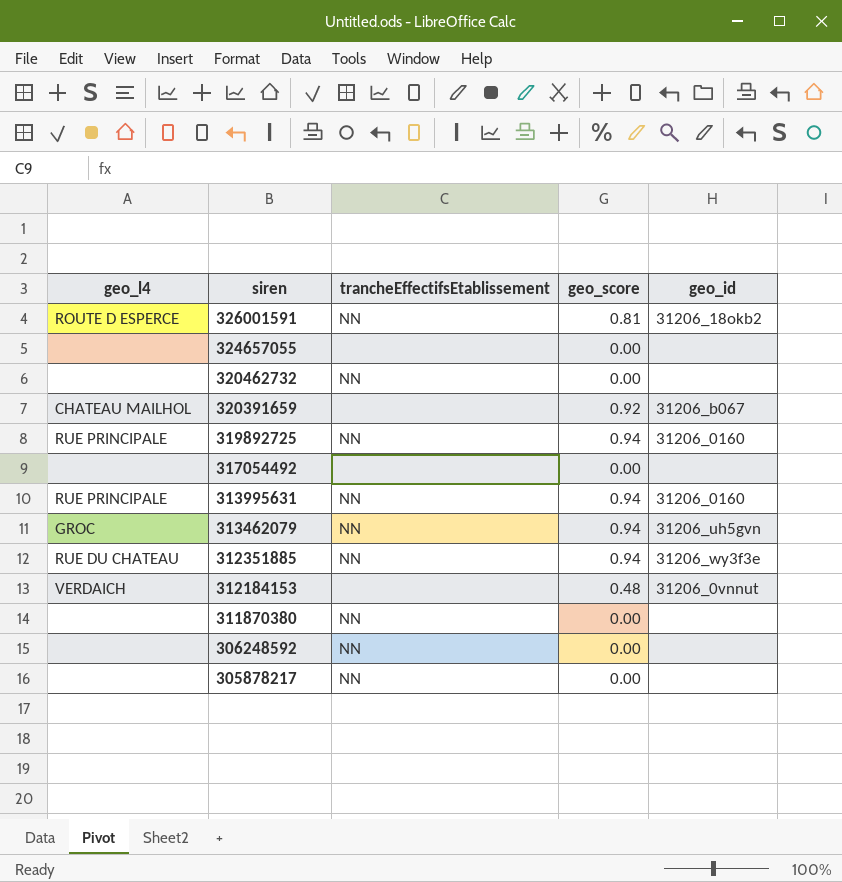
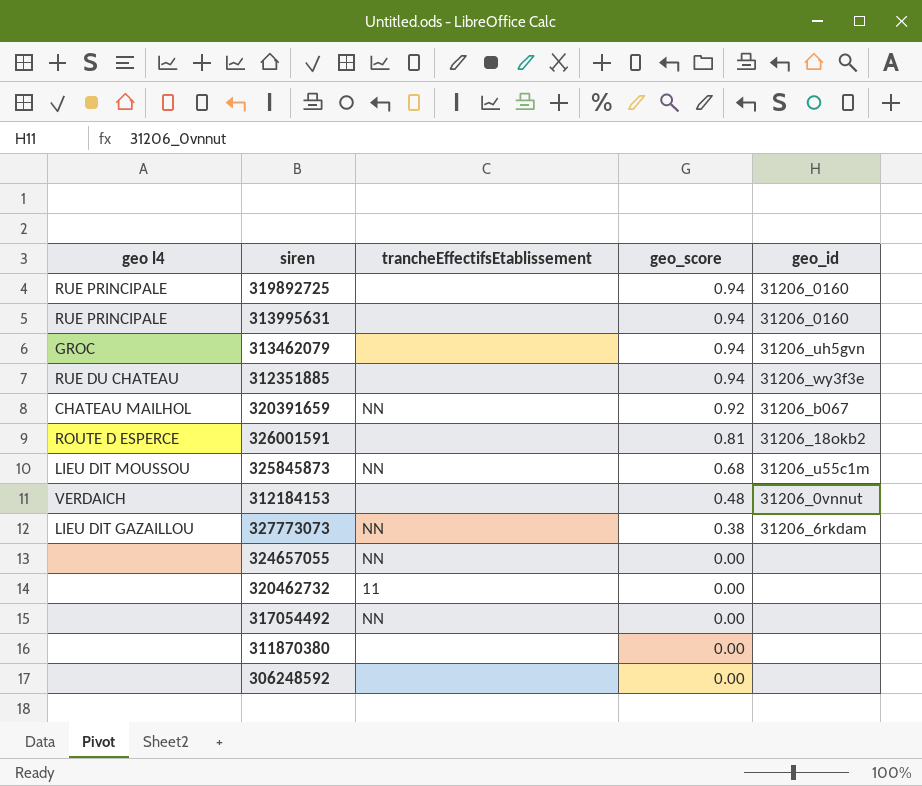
row order: siren descending -> geo_score descending
column name: geo_l4 -> geo l4
row 305878217: none | NN | 0.00 | none -> none
319892725 | trancheEffectifsEtablissement: NN -> none
313995631 | trancheEffectifsEtablissement: NN -> none
313462079 | trancheEffectifsEtablissement: NN -> none
312351885 | trancheEffectifsEtablissement: NN -> none
320391659 | trancheEffectifsEtablissement: none -> NN
326001591 | trancheEffectifsEtablissement: NN -> none
row 325845873: none -> LIEU DIT MOUSSOU | NN | 0.68 | 31206_u55c1m
row 327773073: none -> LIEU DIT GAZAILLOU | NN | 0.38 | 31206_6rkdam
324657055 | trancheEffectifsEtablissement: none -> NN
320462732 | trancheEffectifsEtablissement: NN -> 11
317054492 | trancheEffectifsEtablissement: none -> NN
311870380 | trancheEffectifsEtablissement: NN -> none
306248592 | trancheEffectifsEtablissement: NN -> none

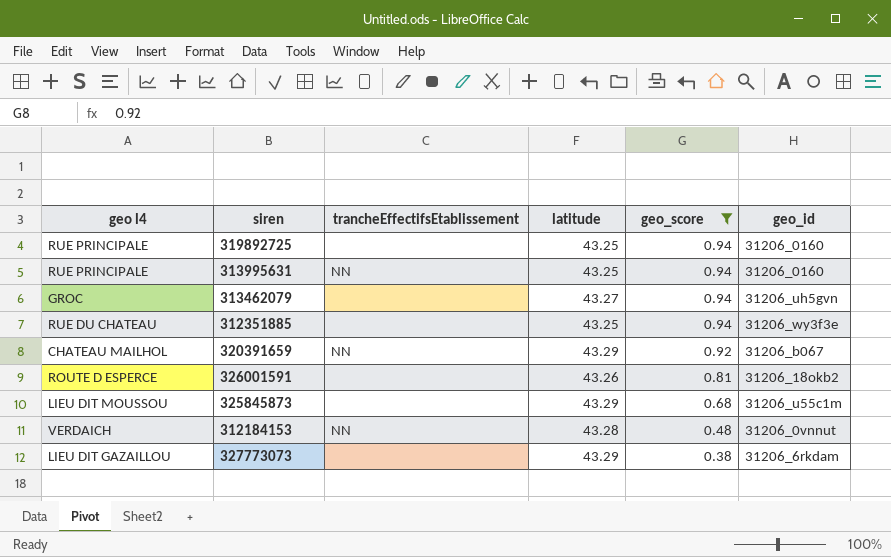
filter: none -> geo_score != 0.00
column latitude | position: none -> 4
313995631 | trancheEffectifsEtablissement: none -> NN
325845873 | trancheEffectifsEtablissement: NN -> none
312184153 | trancheEffectifsEtablissement: none -> NN
327773073 | trancheEffectifsEtablissement: NN -> none

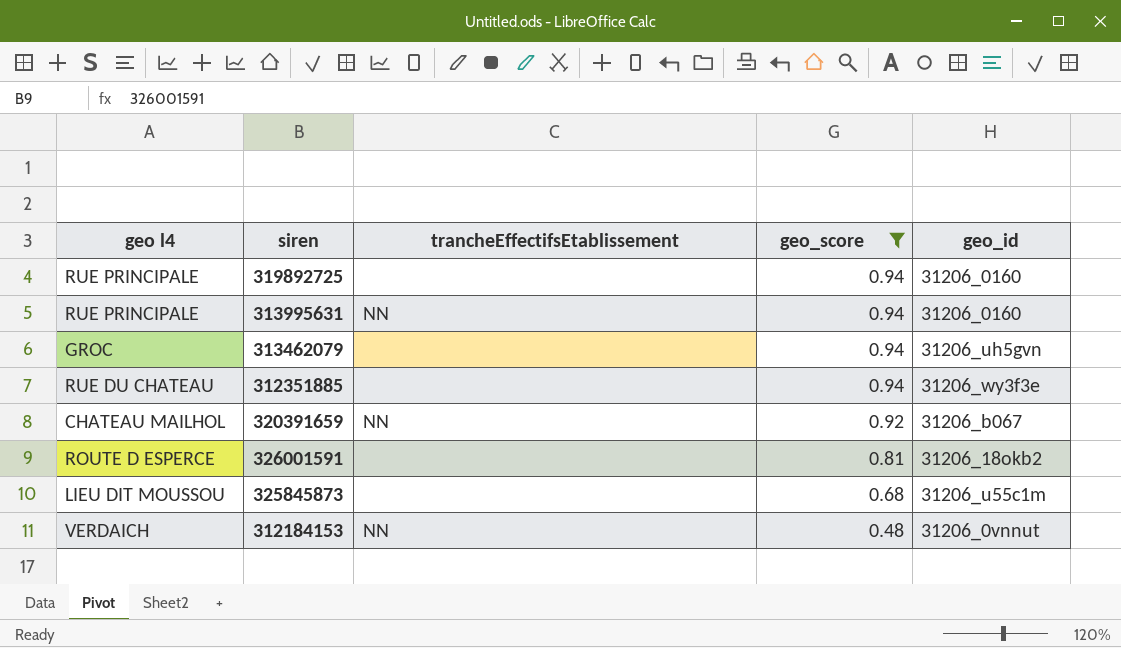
column latitude | position: 4 -> none
row 327773073: LIEU DIT GAZAILLOU | none | 43.29 | 0.38 | 31206_6rkdam -> none

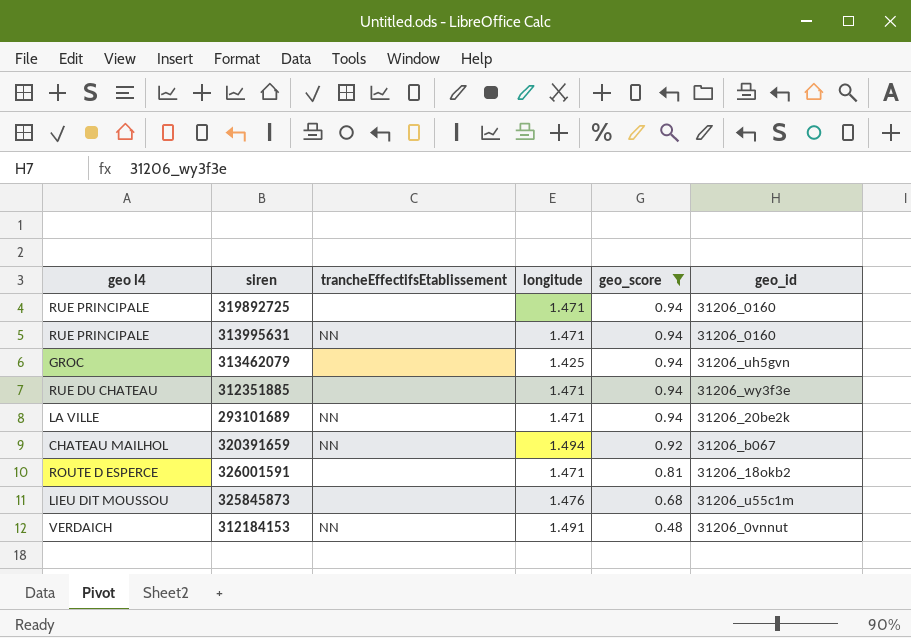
column longitude | position: none -> 4
row 293101689: none -> LA VILLE | NN | 1.471 | 0.94 | 31206_20be2k

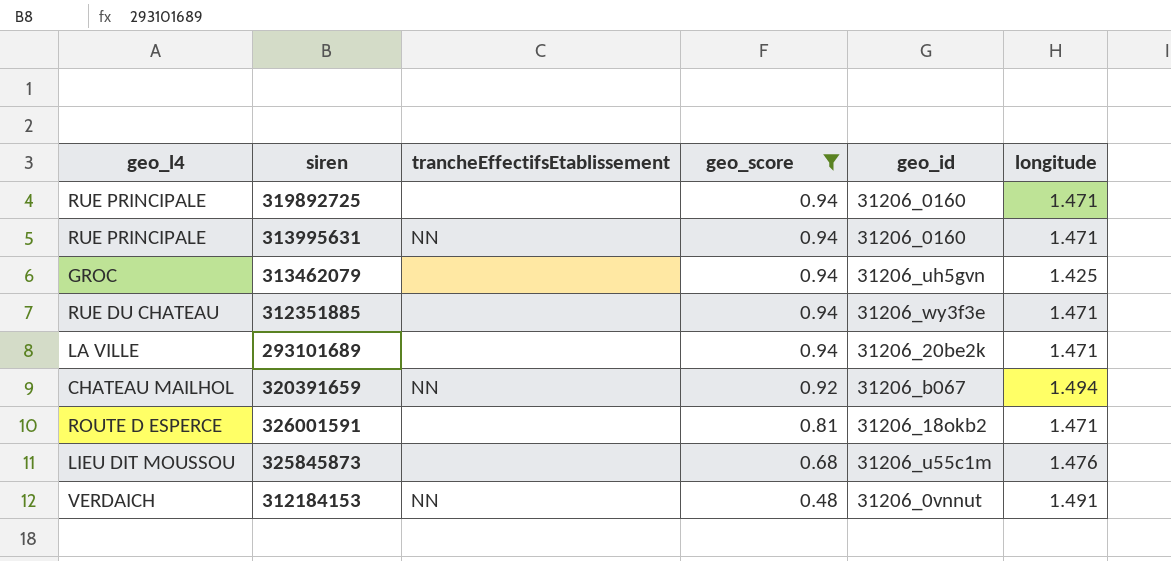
column name: geo l4 -> geo_l4
column longitude | position: 4 -> 6
293101689 | trancheEffectifsEtablissement: NN -> none

